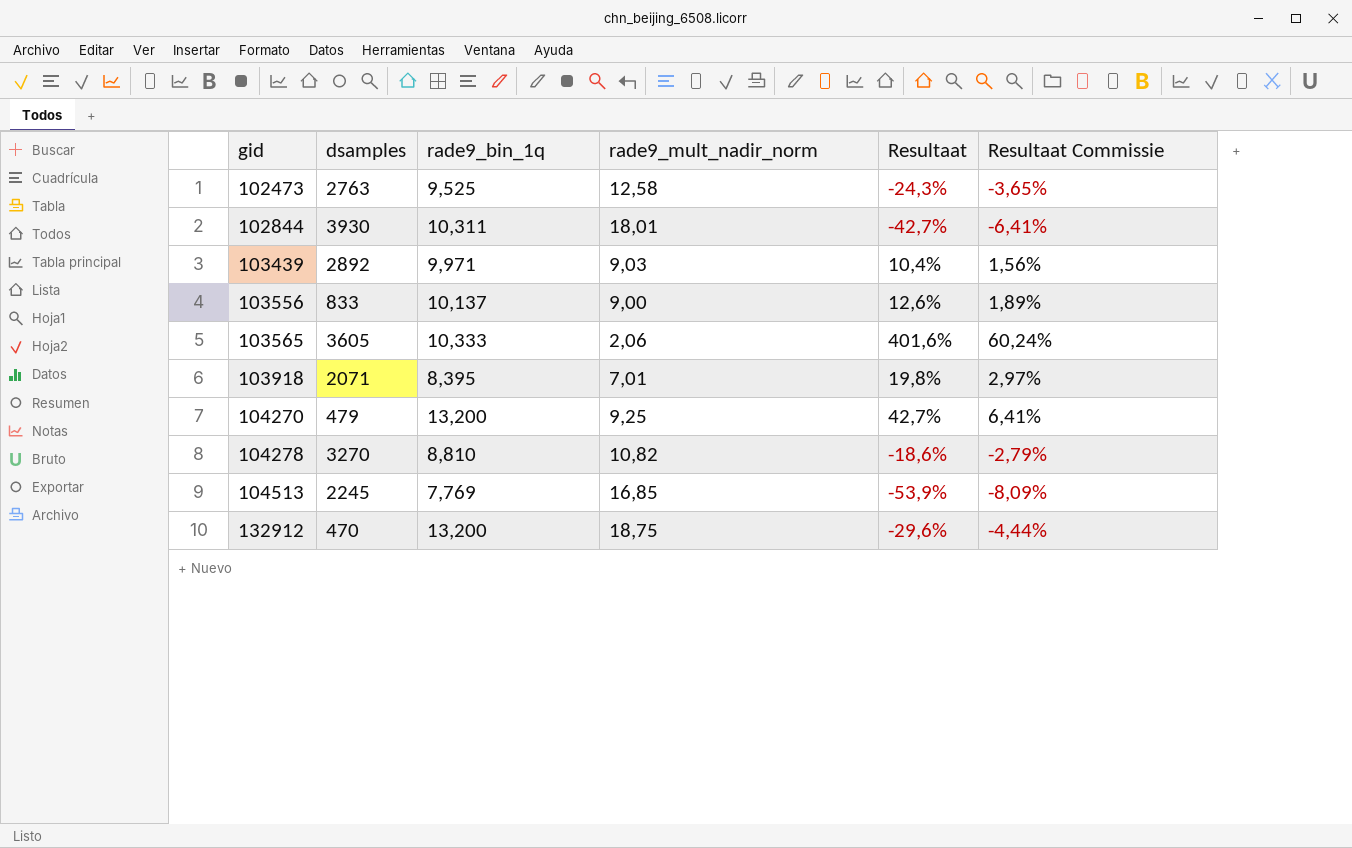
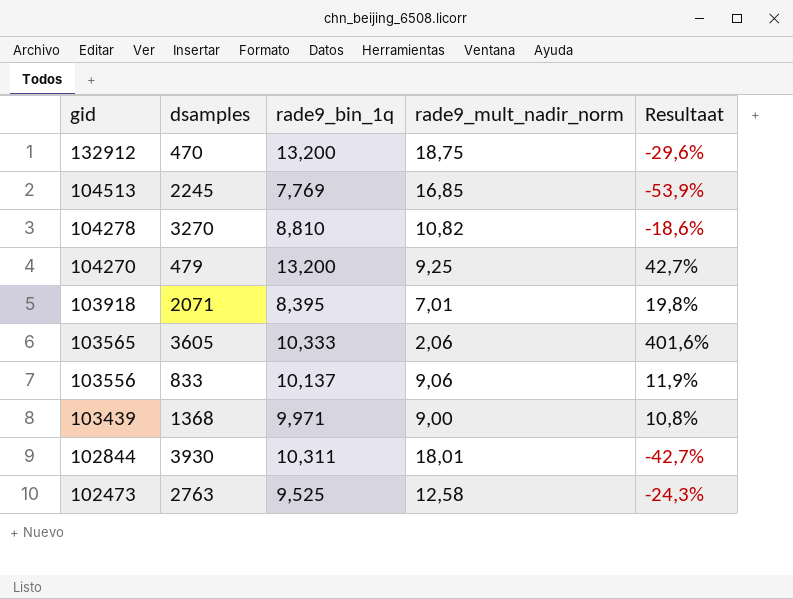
row order: gid ascending -> gid descending
column Resultaat Commissie | formula: [Resultaat] * 0,15 -> none
103556 | rade9_mult_nadir_norm: 9,00 -> 9,06
103556 | Resultaat: 12,6% -> 11,9%
103439 | dsamples: 2892 -> 1368
103439 | rade9_mult_nadir_norm: 9,03 -> 9,00
103439 | Resultaat: 10,4% -> 10,8%

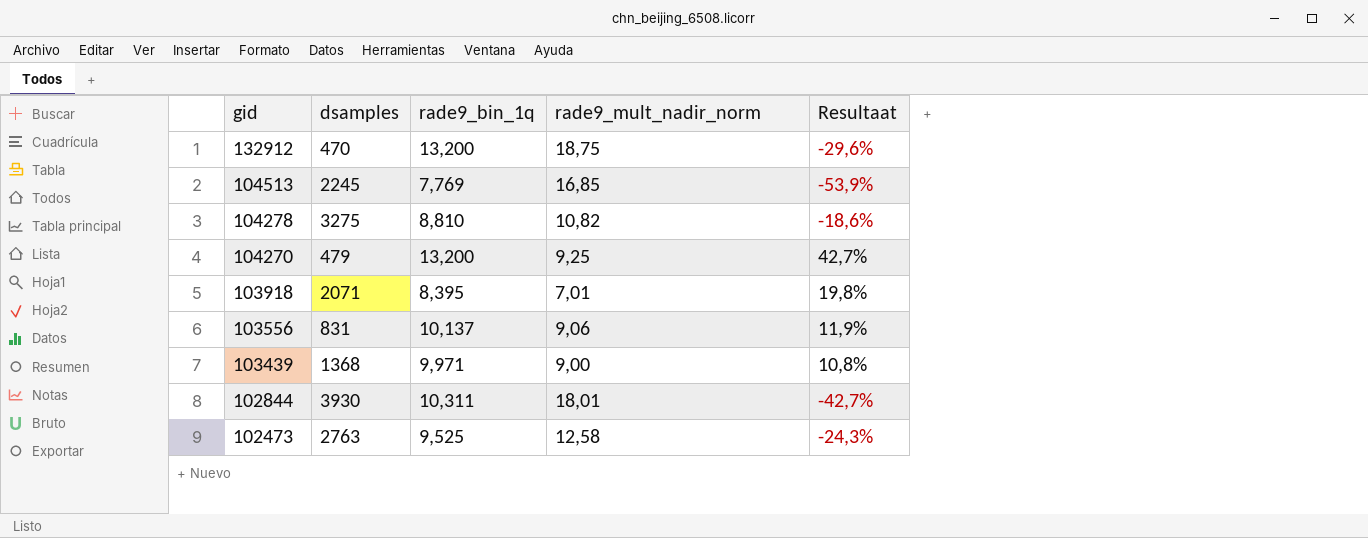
row 103565: 3605 | 10,333 | 2,06 | 401,6% -> none
104278 | dsamples: 3270 -> 3275
103556 | dsamples: 833 -> 831

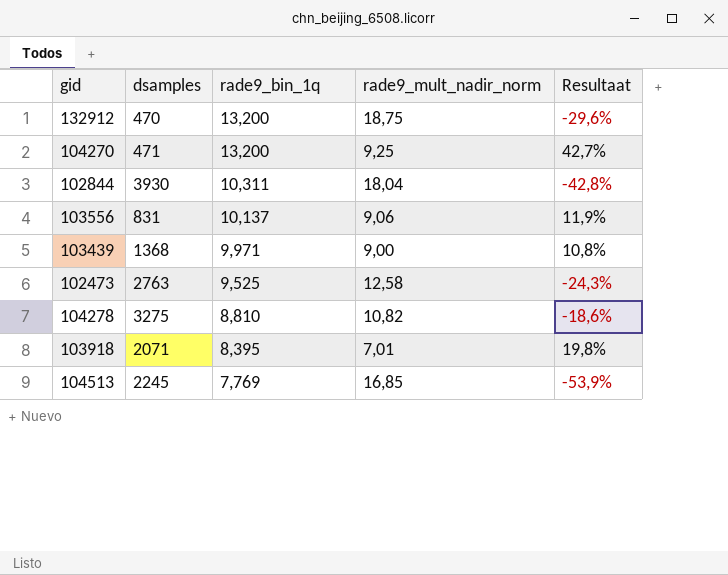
row order: gid descending -> rade9_bin_1q descending
104270 | dsamples: 479 -> 471
102844 | rade9_mult_nadir_norm: 18,01 -> 18,04
102844 | Resultaat: -42,7% -> -42,8%

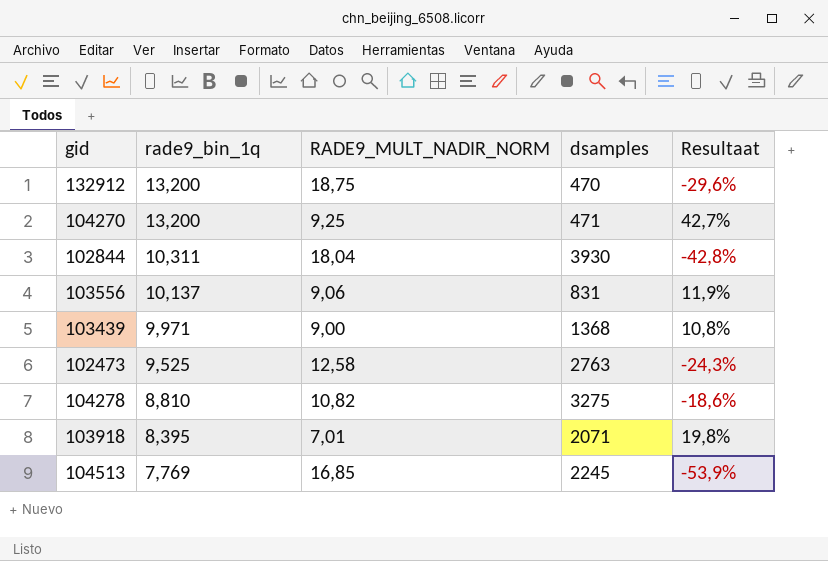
column name: rade9_mult_nadir_norm -> RADE9_MULT_NADIR_NORM
column dsamples | position: 2 -> 4

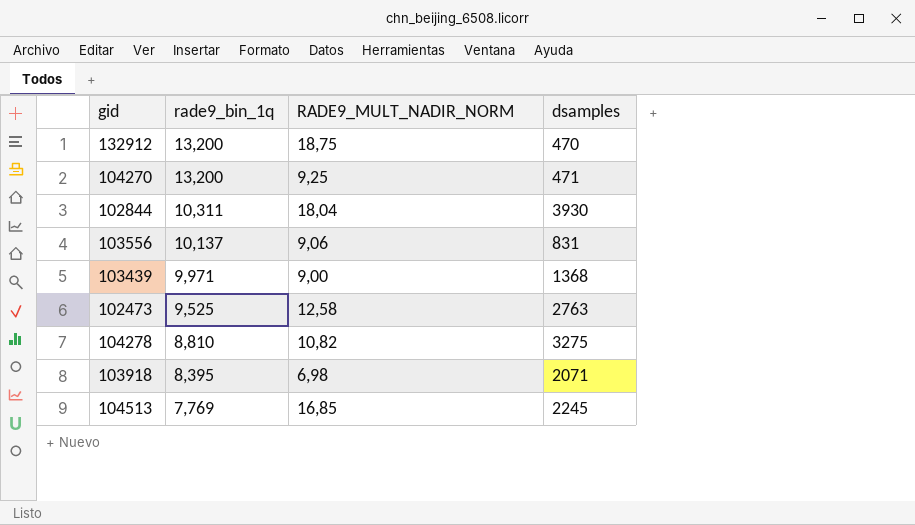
column Resultaat | formula: ([rade9_bin_1q] - [RADE9_MULT_NADIR_NORM]) / [RADE9_MULT_NADIR_NORM] -> none
103918 | RADE9_MULT_NADIR_NORM: 7,01 -> 6,98

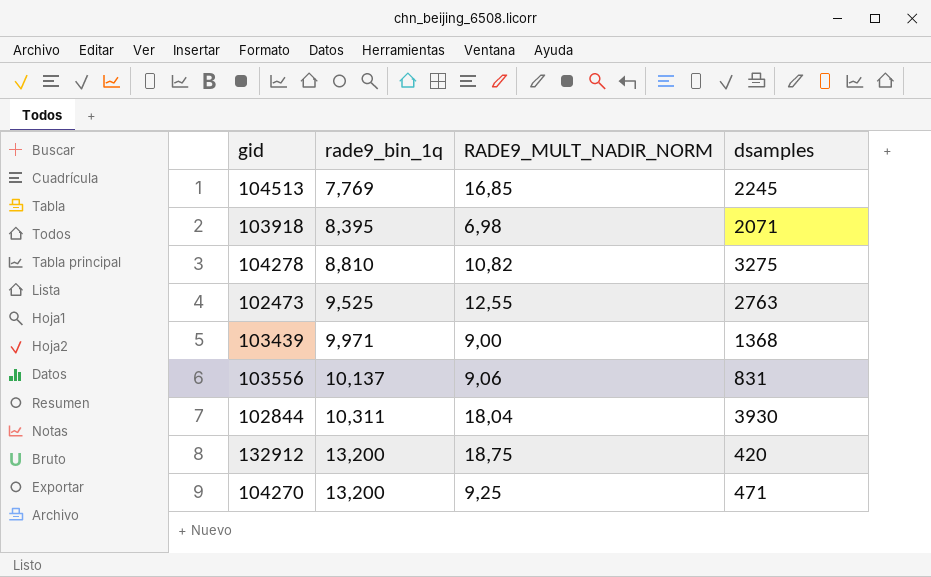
row order: rade9_bin_1q descending -> rade9_bin_1q ascending
102473 | RADE9_MULT_NADIR_NORM: 12,58 -> 12,55
132912 | dsamples: 470 -> 420

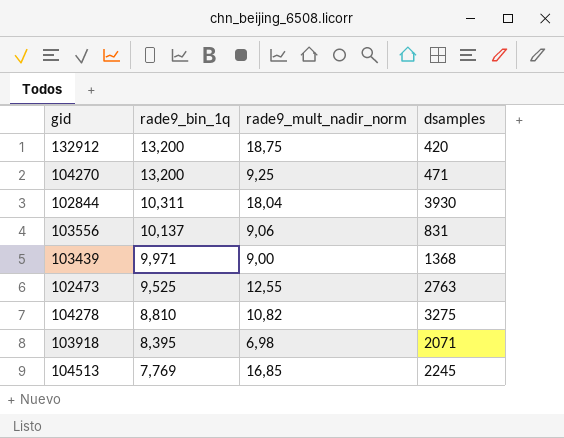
row order: rade9_bin_1q ascending -> rade9_bin_1q descending
column name: RADE9_MULT_NADIR_NORM -> rade9_mult_nadir_norm

